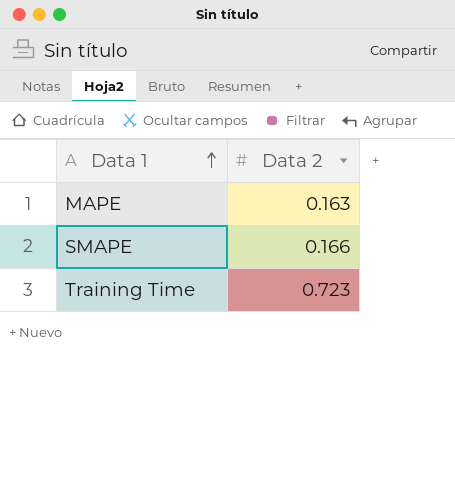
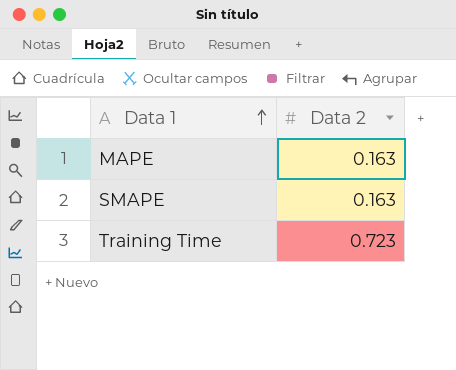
SMAPE | Data 2: 0.166 -> 0.163

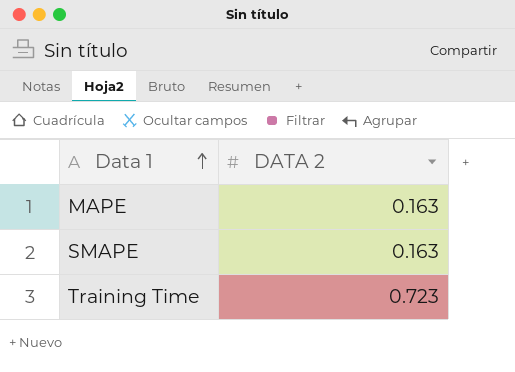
column name: Data 2 -> DATA 2

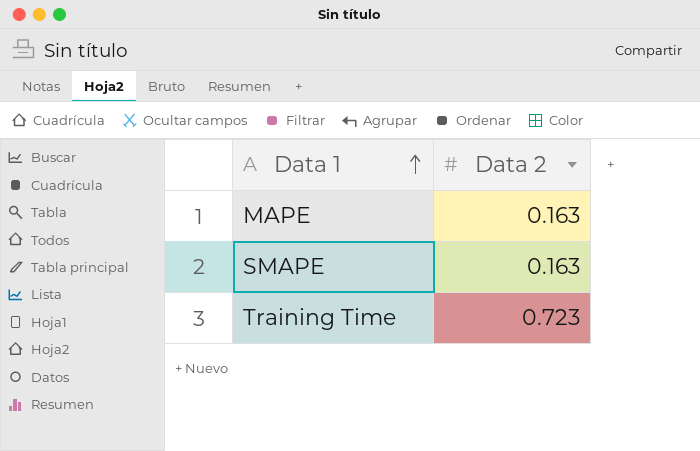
column name: DATA 2 -> Data 2

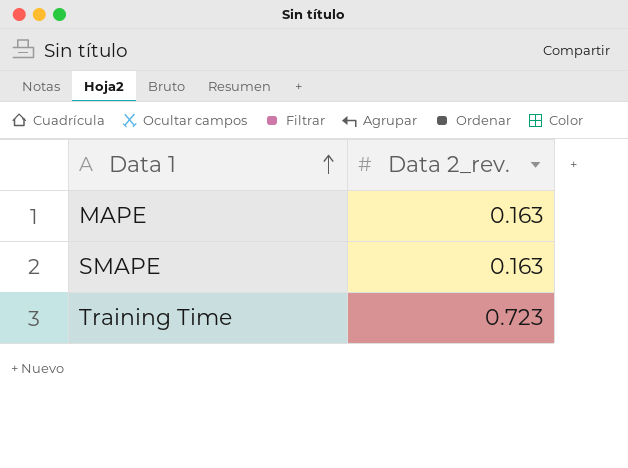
column name: Data 2 -> Data 2_rev.

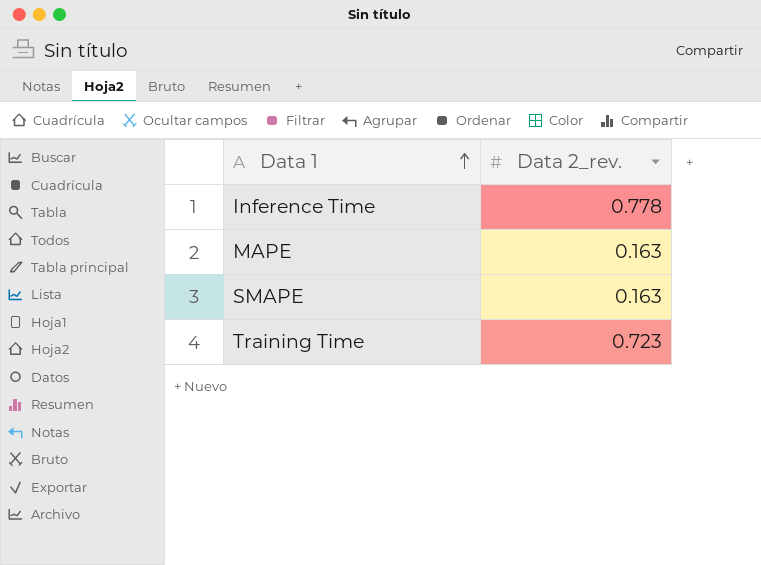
row Inference Time: none -> 0.778

